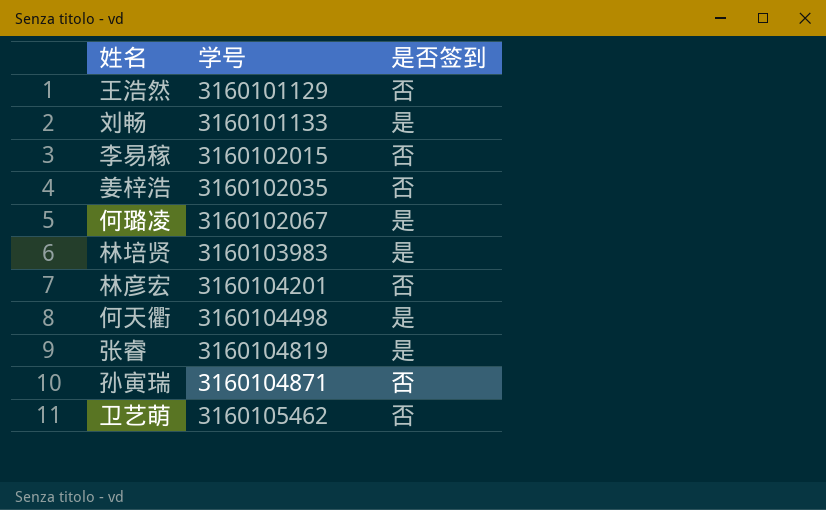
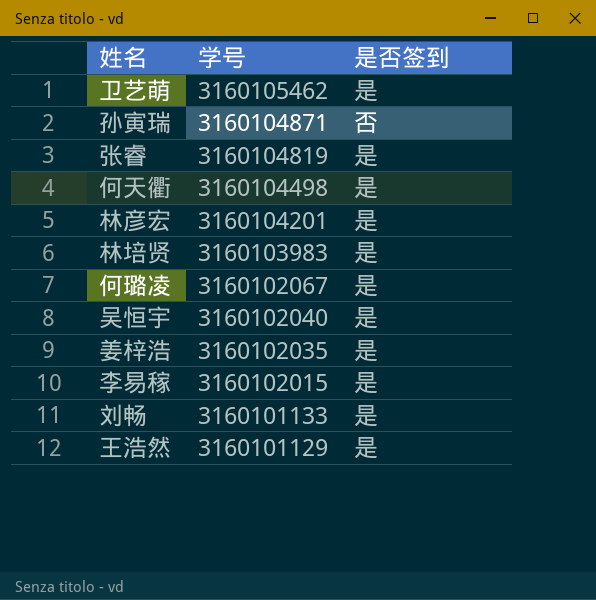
row order: 学号 ascending -> 学号 descending
卫艺萌 | 是否签到: 否 -> 是
林彦宏 | 是否签到: 否 -> 是
row 吴恒宇: none -> 3160102040 | 是
姜梓浩 | 是否签到: 否 -> 是
李易稼 | 是否签到: 否 -> 是
王浩然 | 是否签到: 否 -> 是

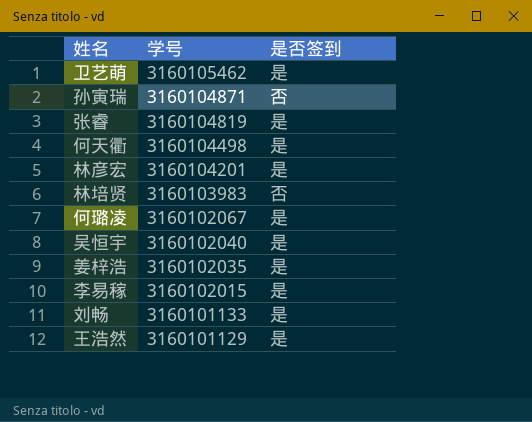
林培贤 | 是否签到: 是 -> 否

